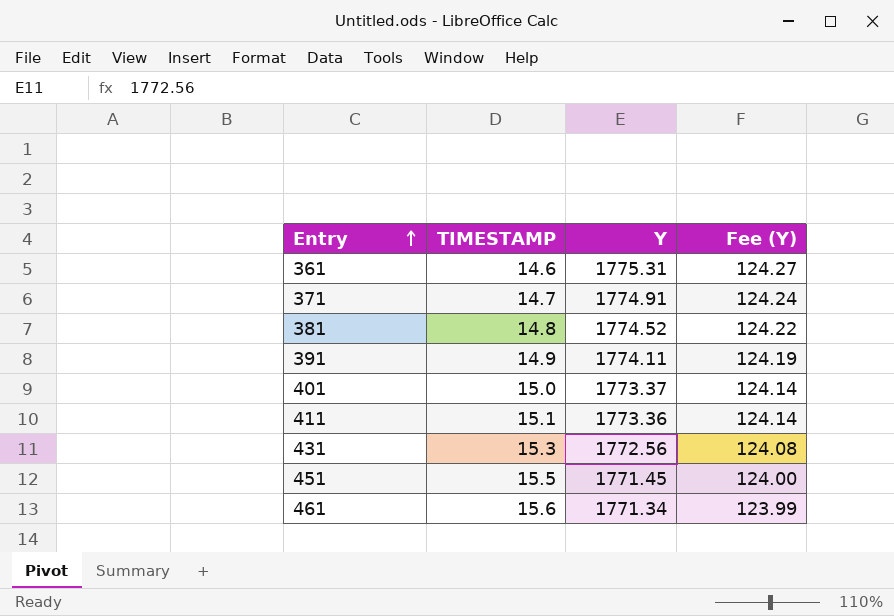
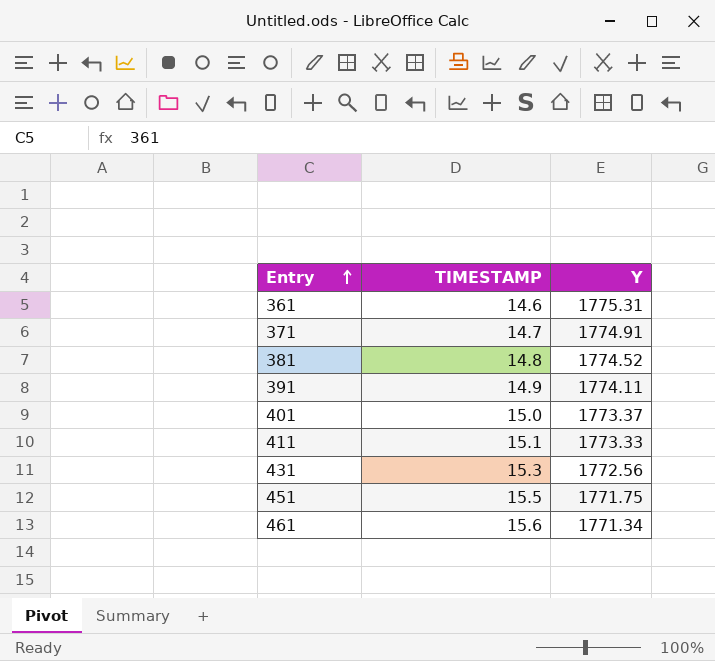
column Fee (Y) | formula: [Y] * 0.07 -> none
411 | Y: 1773.36 -> 1773.33
451 | Y: 1771.45 -> 1771.75

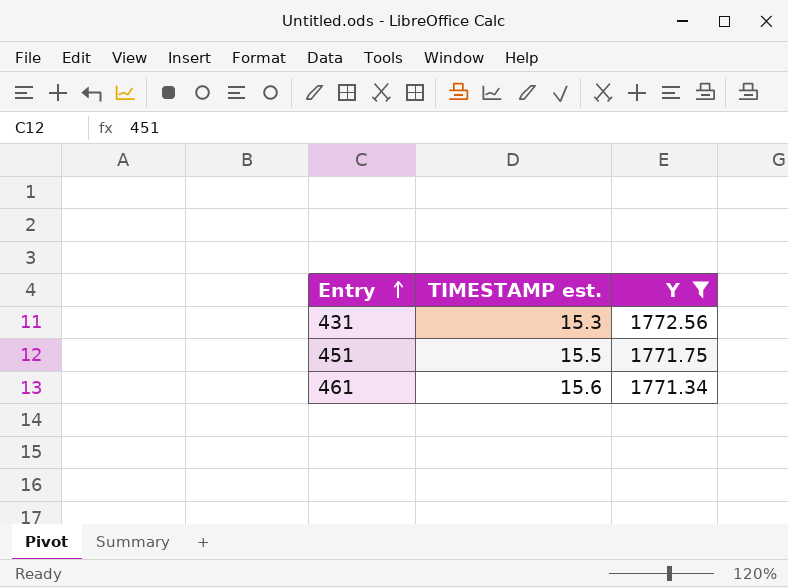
filter: none -> Y <= 1772.56
column name: TIMESTAMP -> TIMESTAMP est.

